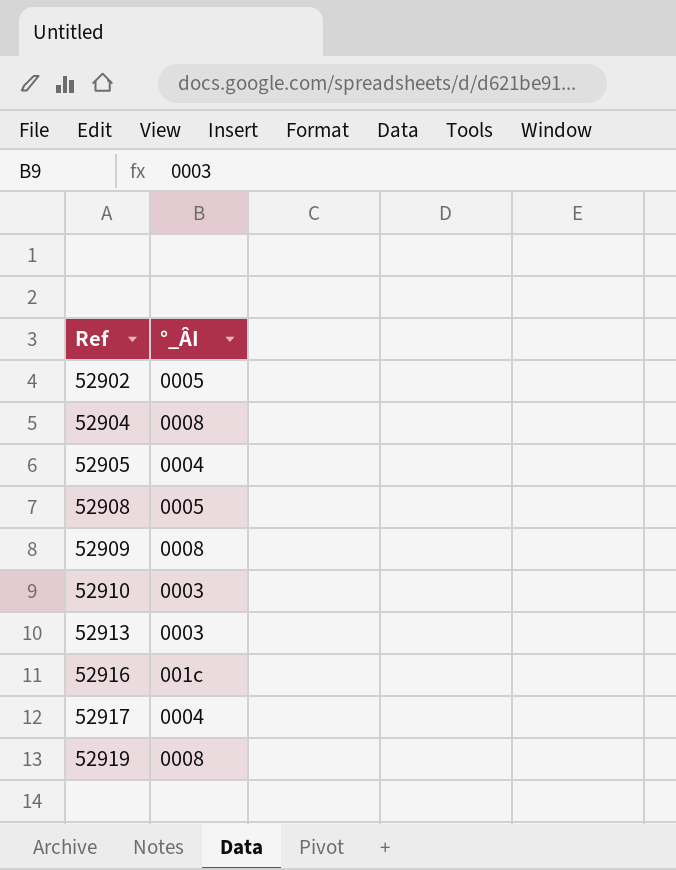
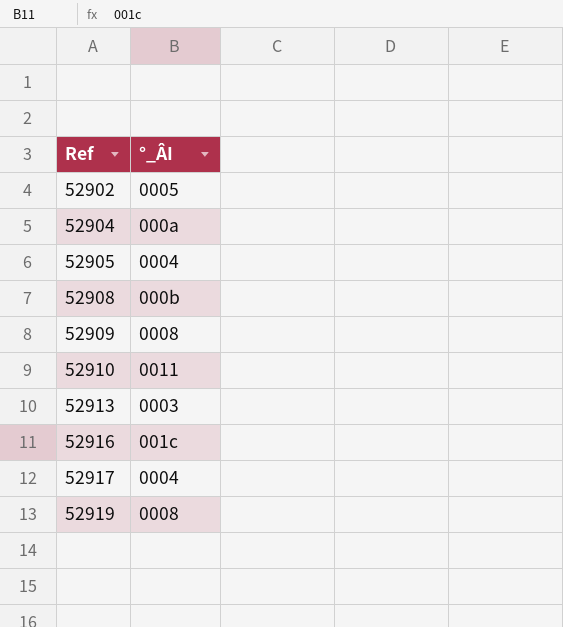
52904 | °_ÂI: 0008 -> 000a
52908 | °_ÂI: 0005 -> 000b
52910 | °_ÂI: 0003 -> 0011

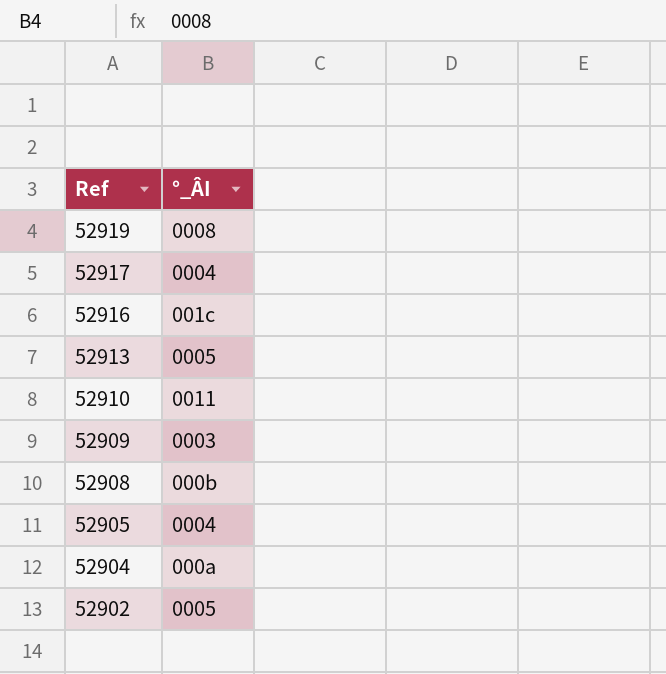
row order: Ref ascending -> Ref descending
52913 | °_ÂI: 0003 -> 0005
52909 | °_ÂI: 0008 -> 0003

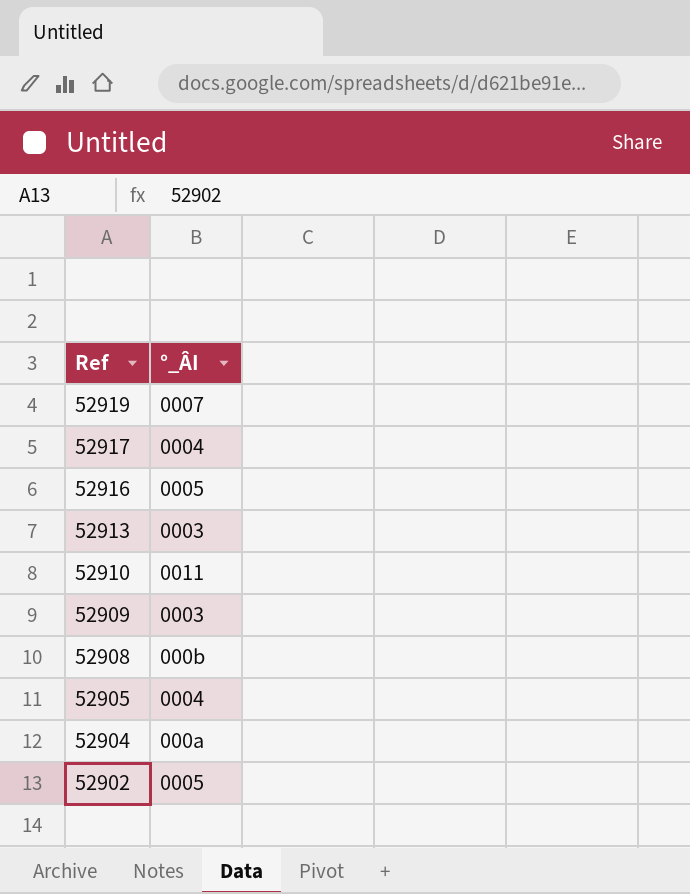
52919 | °_ÂI: 0008 -> 0007
52916 | °_ÂI: 001c -> 0005
52913 | °_ÂI: 0005 -> 0003

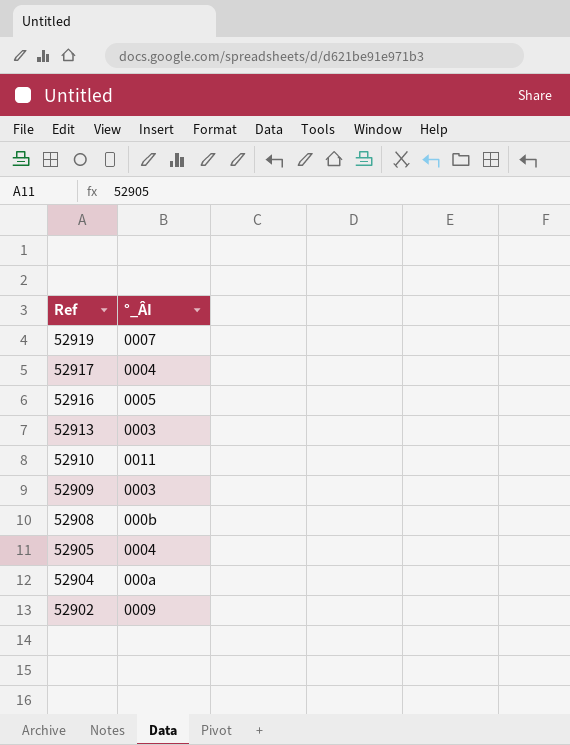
52902 | °_ÂI: 0005 -> 0009

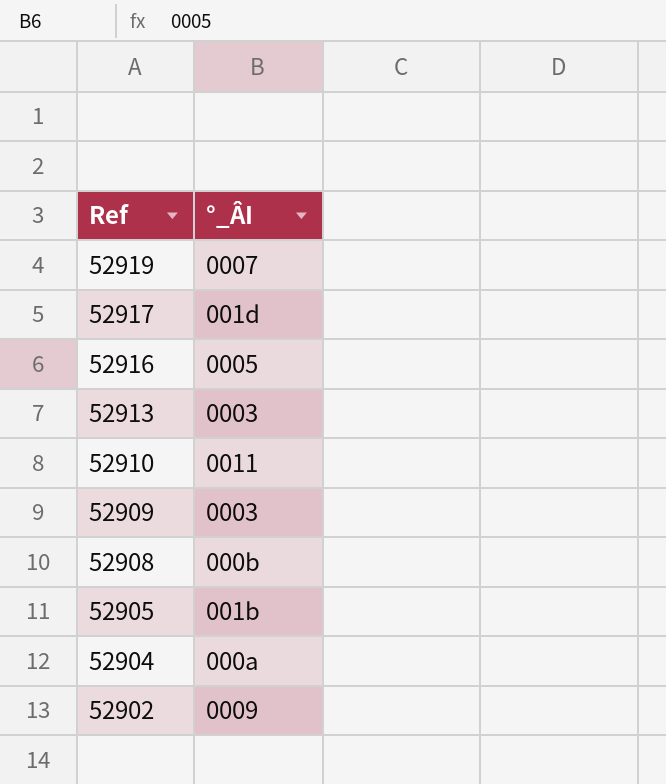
52917 | °_ÂI: 0004 -> 001d
52905 | °_ÂI: 0004 -> 001b

